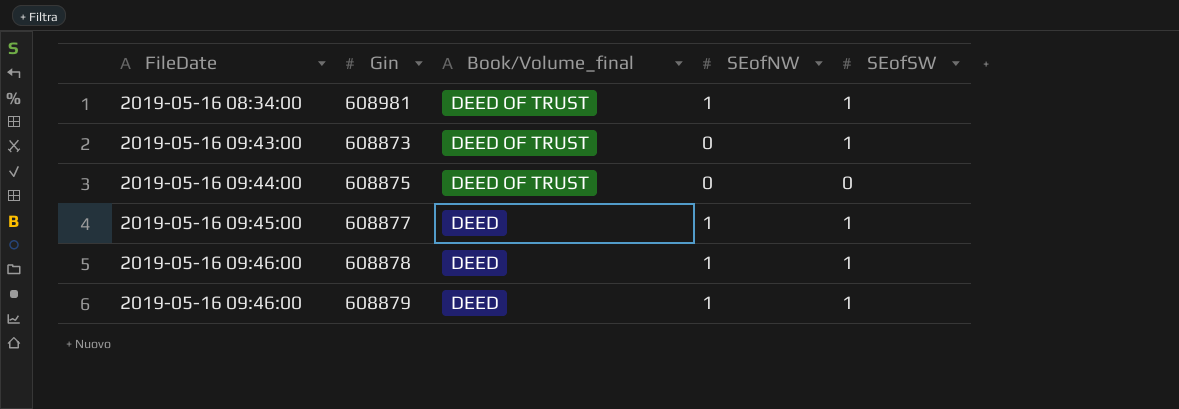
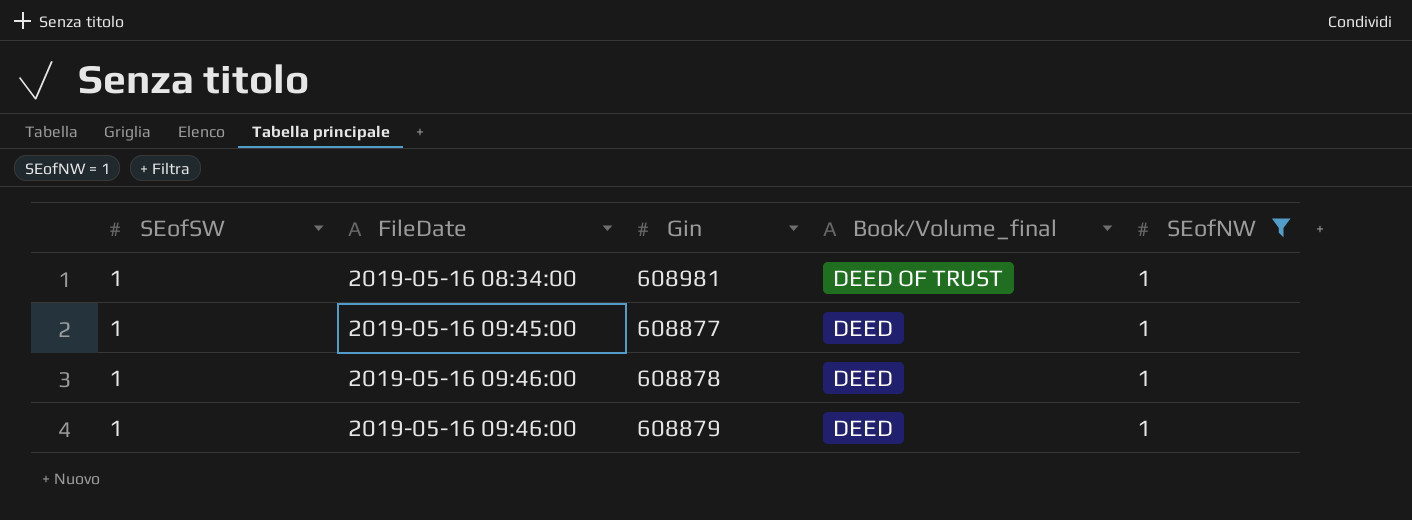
filter: none -> SEofNW = 1
column SEofSW | position: 5 -> 1

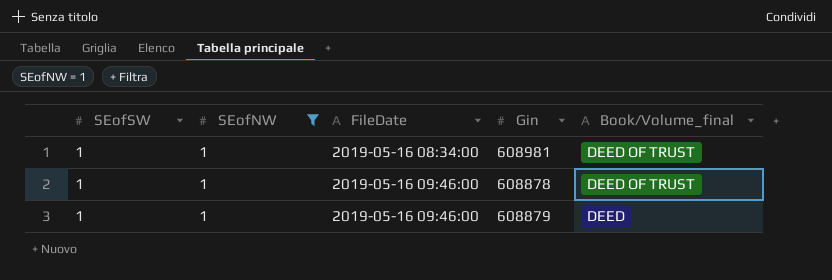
column SEofNW | position: 5 -> 2
row 608877: 1 | 2019-05-16 09:45:00 | DEED | 1 -> none
608878 | Book/Volume_final: DEED -> DEED OF TRUST

